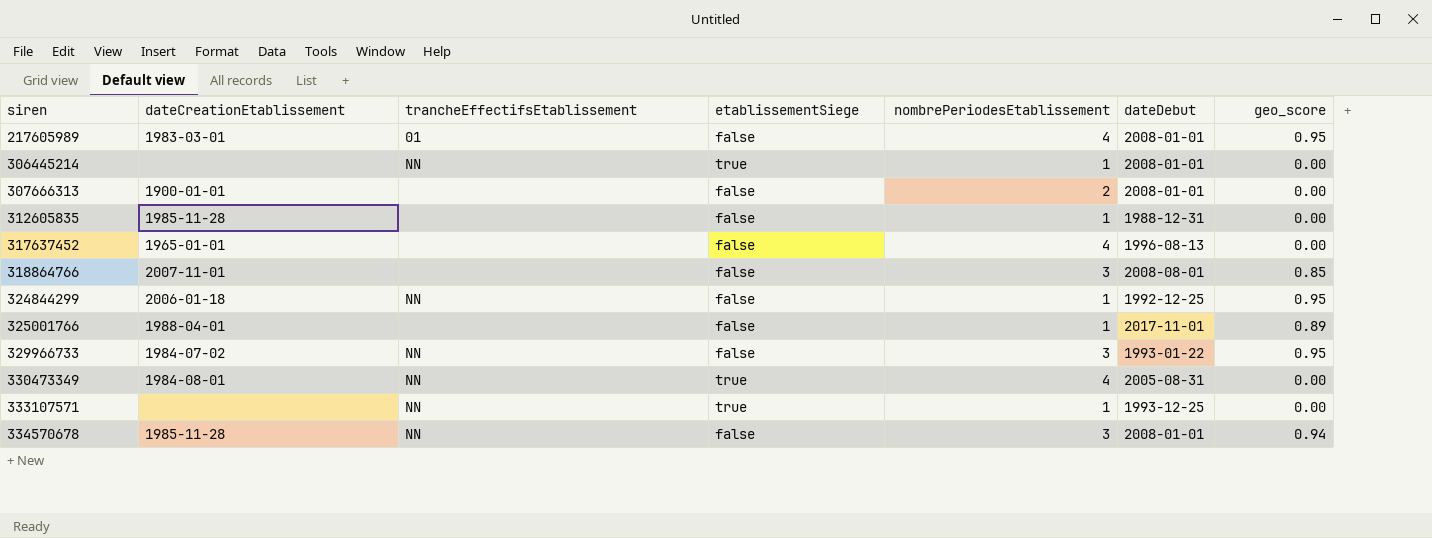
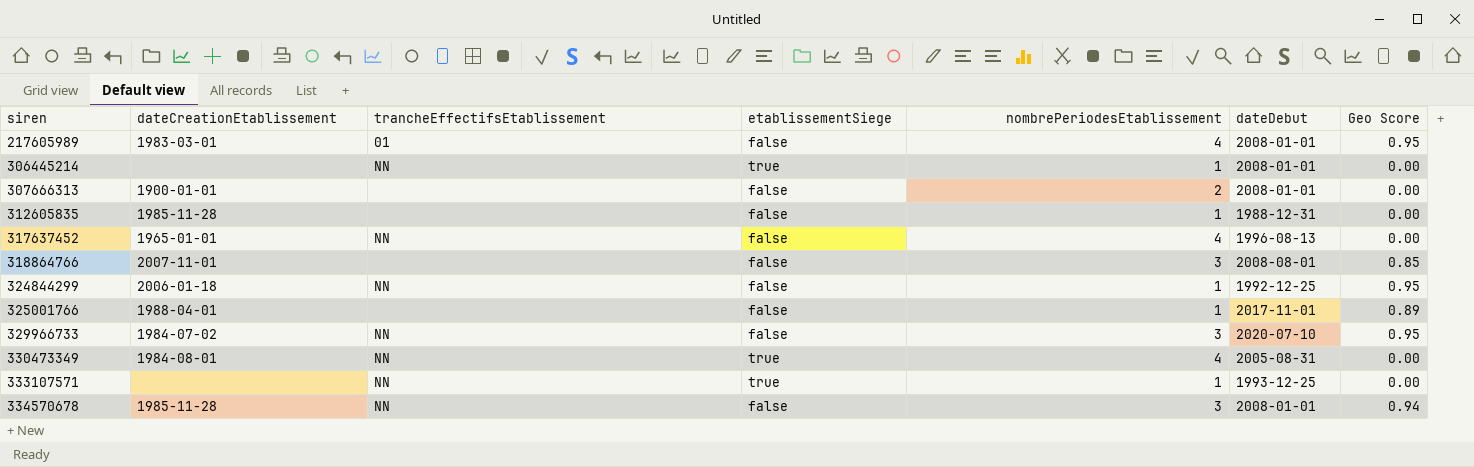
column name: geo_score -> Geo Score
317637452 | trancheEffectifsEtablissement: none -> NN
329966733 | dateDebut: 1993-01-22 -> 2020-07-10

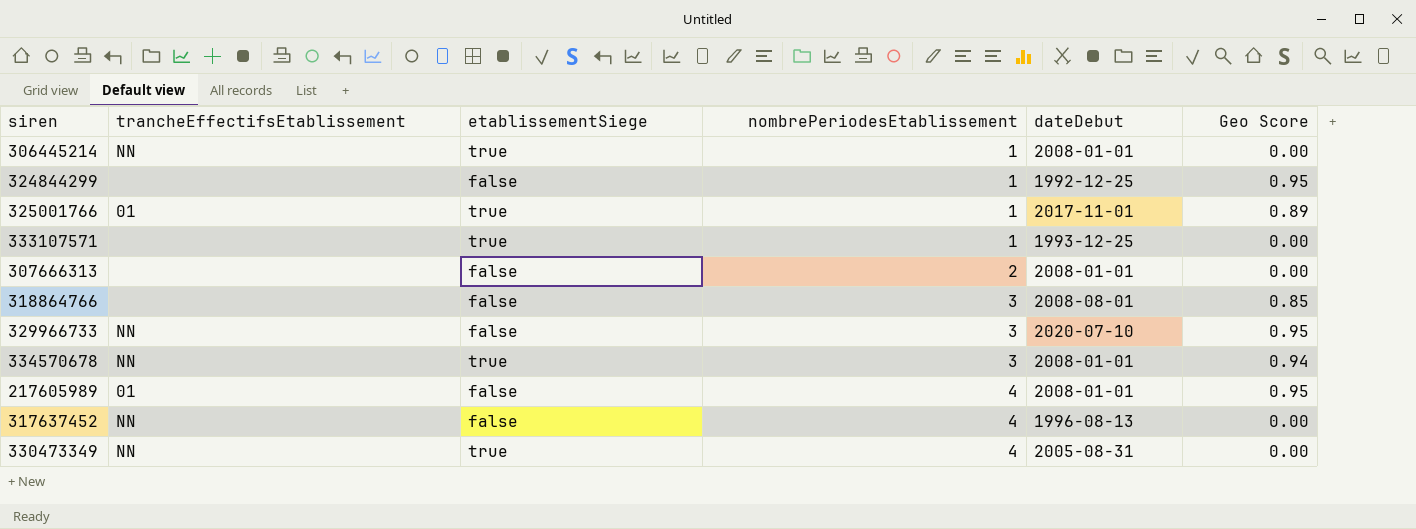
row order: siren ascending -> nombrePeriodesEtablissement ascending
column dateCreationEtablissement | position: 2 -> none
row 312605835: 1985-11-28 | none | false | 1 | 1988-12-31 | 0.00 -> none
324844299 | trancheEffectifsEtablissement: NN -> none
325001766 | trancheEffectifsEtablissement: none -> 01
325001766 | etablissementSiege: false -> true
333107571 | trancheEffectifsEtablissement: NN -> none
334570678 | etablissementSiege: false -> true

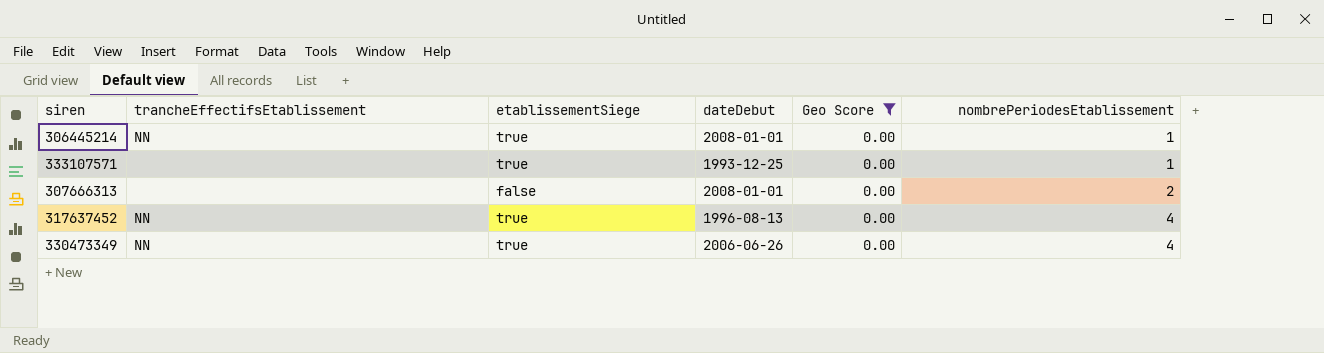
filter: none -> Geo Score = 0.00
column nombrePeriodesEtablissement | position: 4 -> 6
317637452 | etablissementSiege: false -> true
330473349 | dateDebut: 2005-08-31 -> 2006-06-26

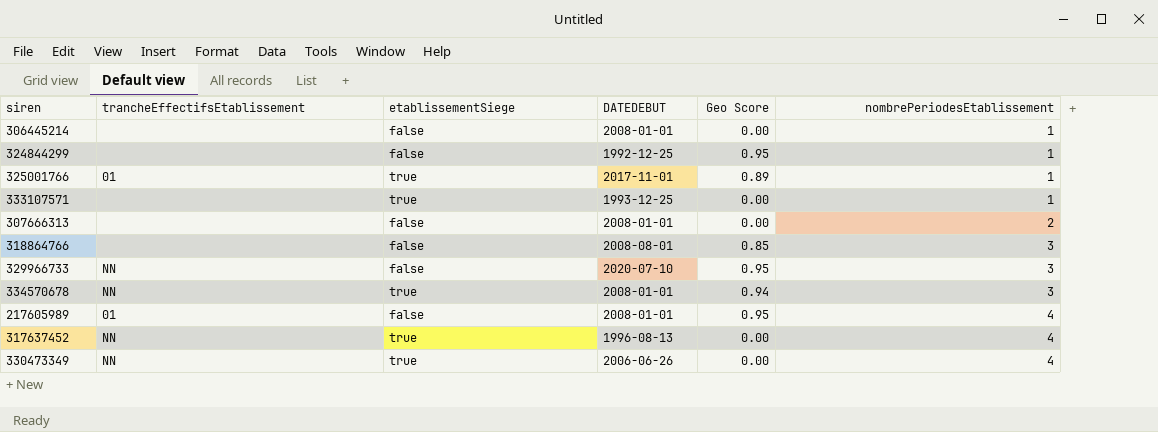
filter: Geo Score = 0.00 -> none
column name: dateDebut -> DATEDEBUT
306445214 | trancheEffectifsEtablissement: NN -> none
306445214 | etablissementSiege: true -> false

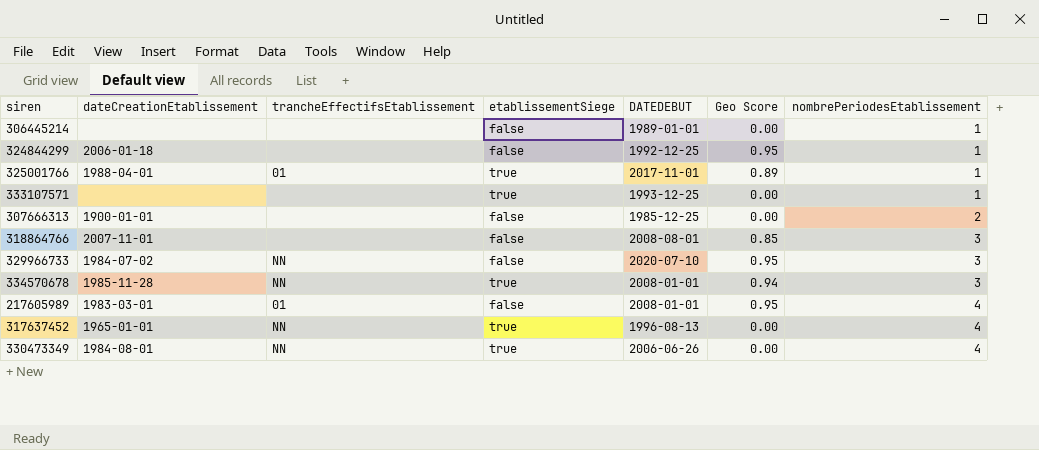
column dateCreationEtablissement | position: none -> 2
306445214 | DATEDEBUT: 2008-01-01 -> 1989-01-01
307666313 | DATEDEBUT: 2008-01-01 -> 1985-12-25

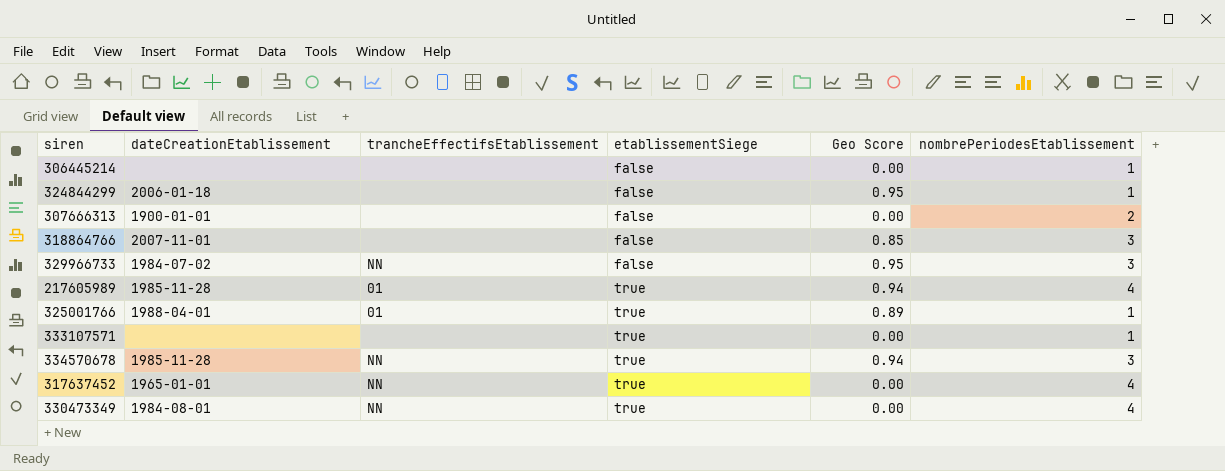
row order: nombrePeriodesEtablissement ascending -> etablissementSiege ascending
column DATEDEBUT | position: 5 -> none
217605989 | dateCreationEtablissement: 1983-03-01 -> 1985-11-28
217605989 | etablissementSiege: false -> true
217605989 | Geo Score: 0.95 -> 0.94

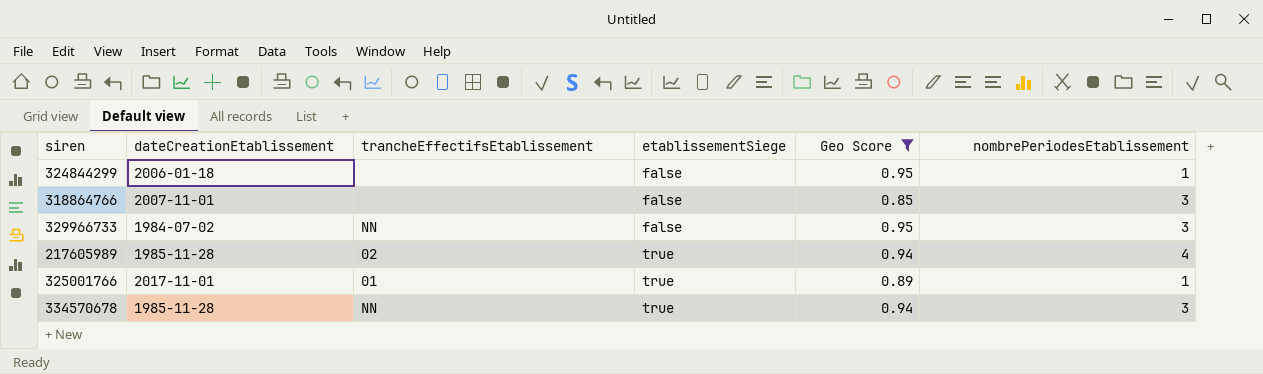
filter: none -> Geo Score != 0.00
217605989 | trancheEffectifsEtablissement: 01 -> 02
325001766 | dateCreationEtablissement: 1988-04-01 -> 2017-11-01

